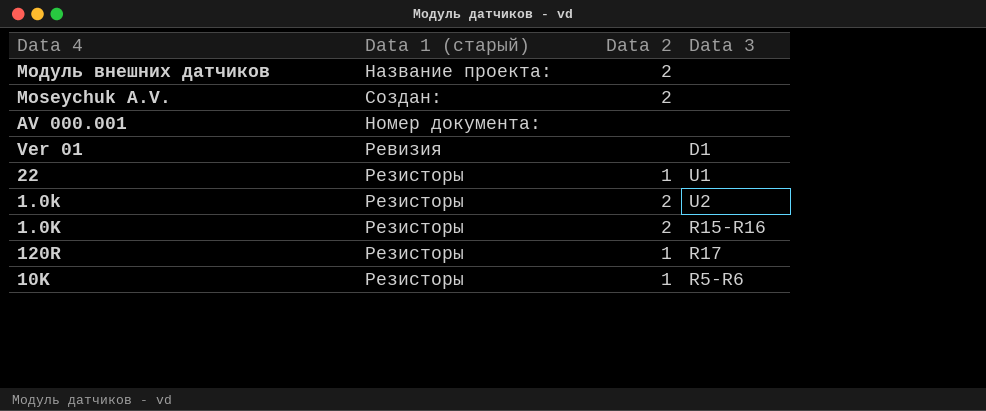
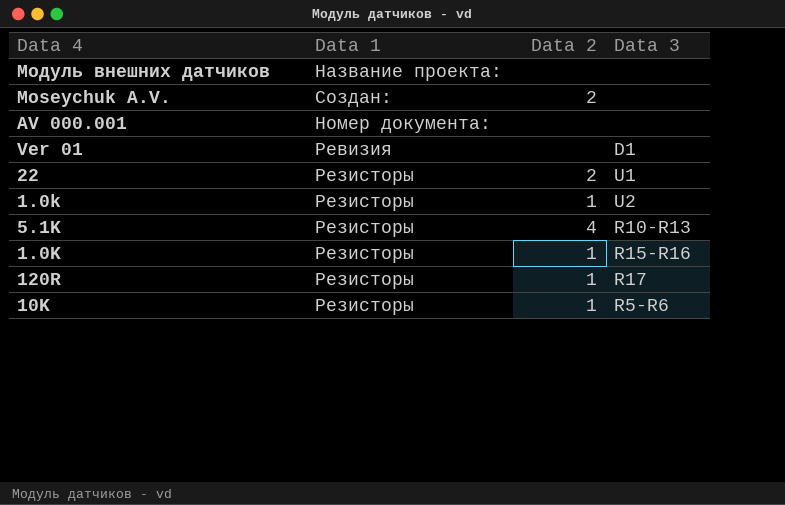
column name: Data 1 (старый) -> Data 1
Модуль внешних датчиков | Data 2: 2 -> none
22 | Data 2: 1 -> 2
1.0k | Data 2: 2 -> 1
row 5.1K: none -> Резисторы | 4 | R10-R13
1.0K | Data 2: 2 -> 1

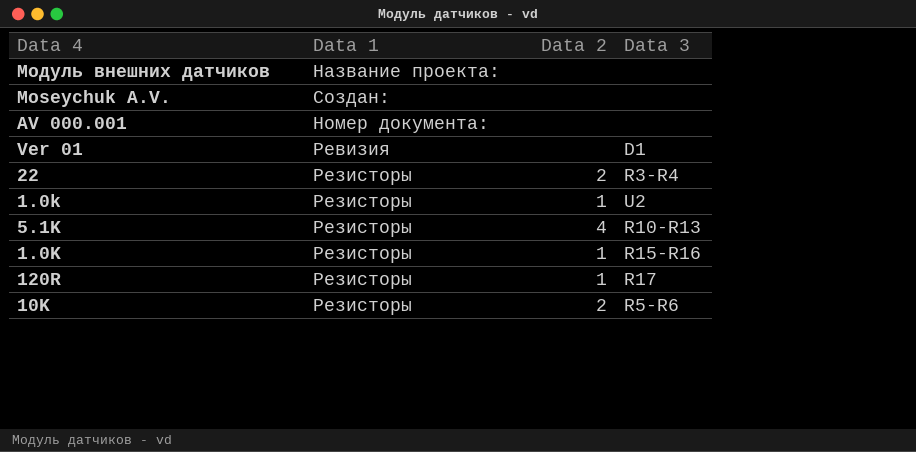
Moseychuk A.V. | Data 2: 2 -> none
22 | Data 3: U1 -> R3-R4
10K | Data 2: 1 -> 2

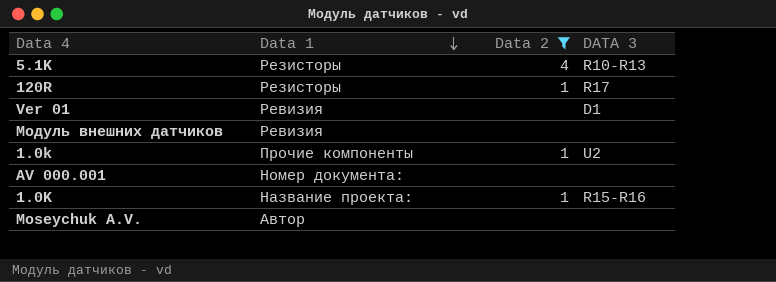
filter: none -> Data 2 != 2
row order: none -> Data 1 descending
column name: Data 3 -> DATA 3
Модуль внешних датчиков | Data 1: Название проекта: -> Ревизия
1.0k | Data 1: Резисторы -> Прочие компоненты
1.0K | Data 1: Резисторы -> Название проекта:
Moseychuk A.V. | Data 1: Создан: -> Автор

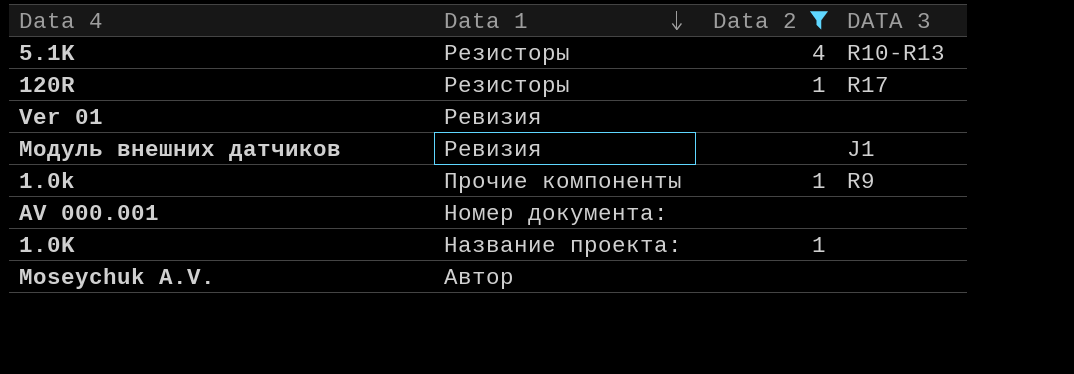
Ver 01 | DATA 3: D1 -> none
Модуль внешних датчиков | DATA 3: none -> J1
1.0k | DATA 3: U2 -> R9
1.0K | DATA 3: R15-R16 -> none

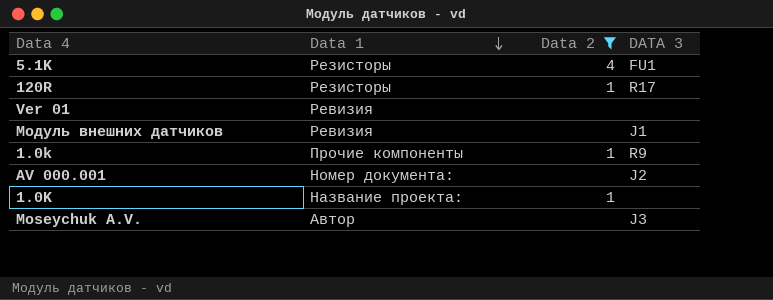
5.1K | DATA 3: R10-R13 -> FU1
AV 000.001 | DATA 3: none -> J2
Moseychuk A.V. | DATA 3: none -> J3

